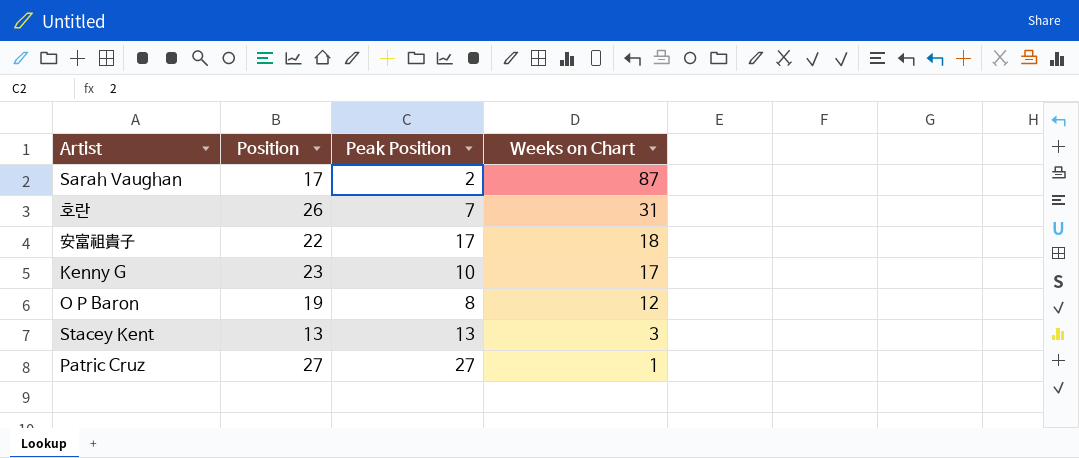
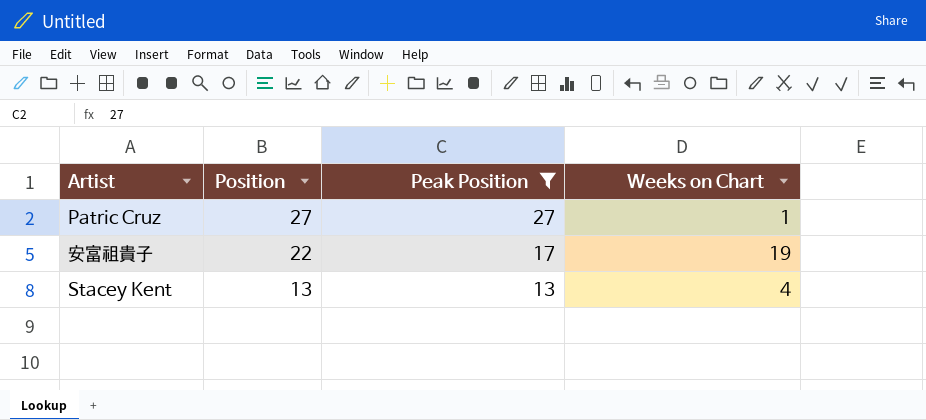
filter: none -> Peak Position >= 13
row order: Weeks on Chart descending -> Position descending
安富祖貴子 | Weeks on Chart: 18 -> 19
Stacey Kent | Weeks on Chart: 3 -> 4

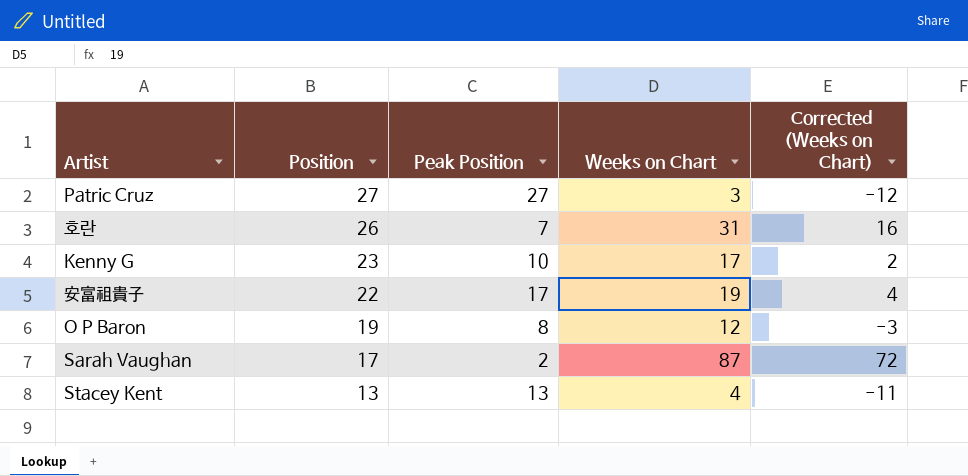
filter: Peak Position >= 13 -> none
column Corrected (Weeks on Chart) | formula: none -> [Weeks on Chart] - 15
Patric Cruz | Weeks on Chart: 1 -> 3

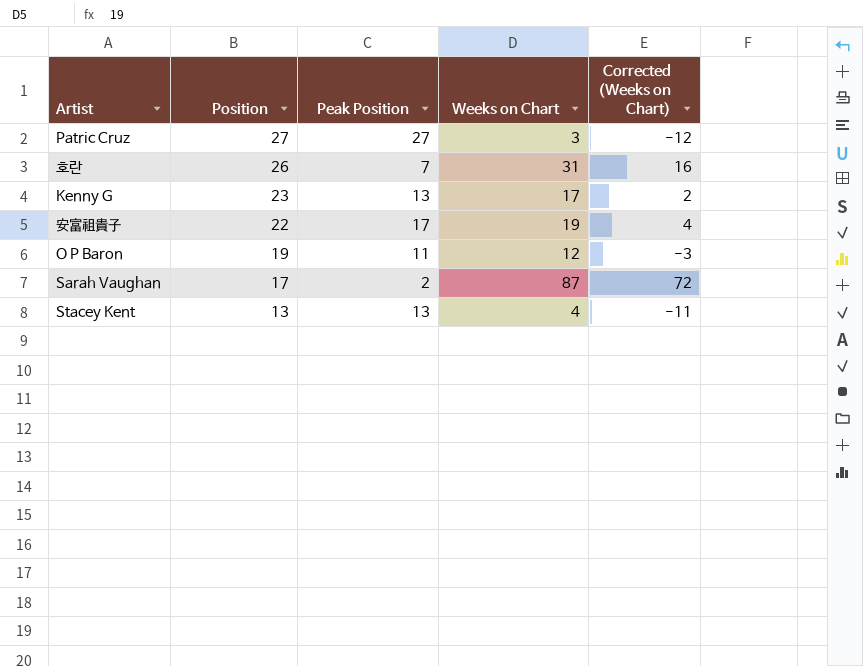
Kenny G | Peak Position: 10 -> 13
O P Baron | Peak Position: 8 -> 11

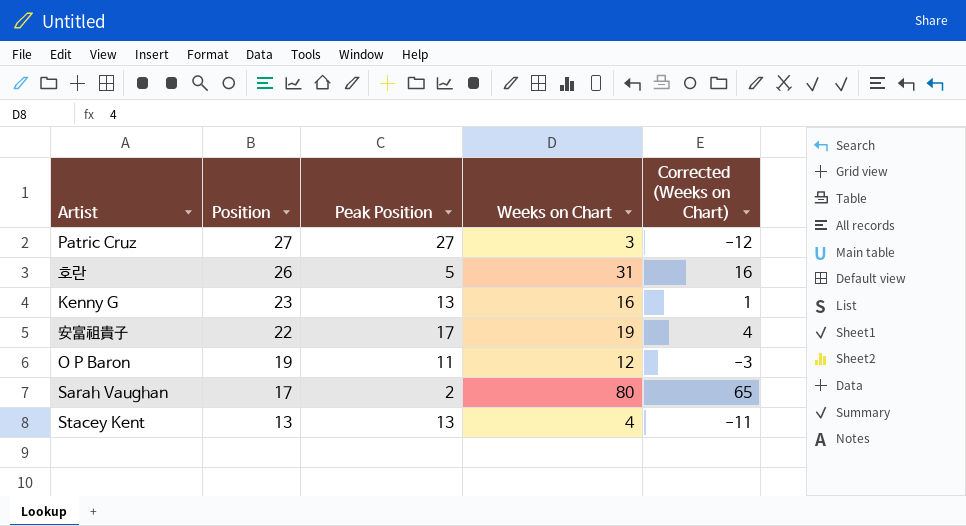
호란 | Peak Position: 7 -> 5
Kenny G | Weeks on Chart: 17 -> 16
Kenny G | Corrected (Weeks on Chart): 2 -> 1
Sarah Vaughan | Weeks on Chart: 87 -> 80
Sarah Vaughan | Corrected (Weeks on Chart): 72 -> 65

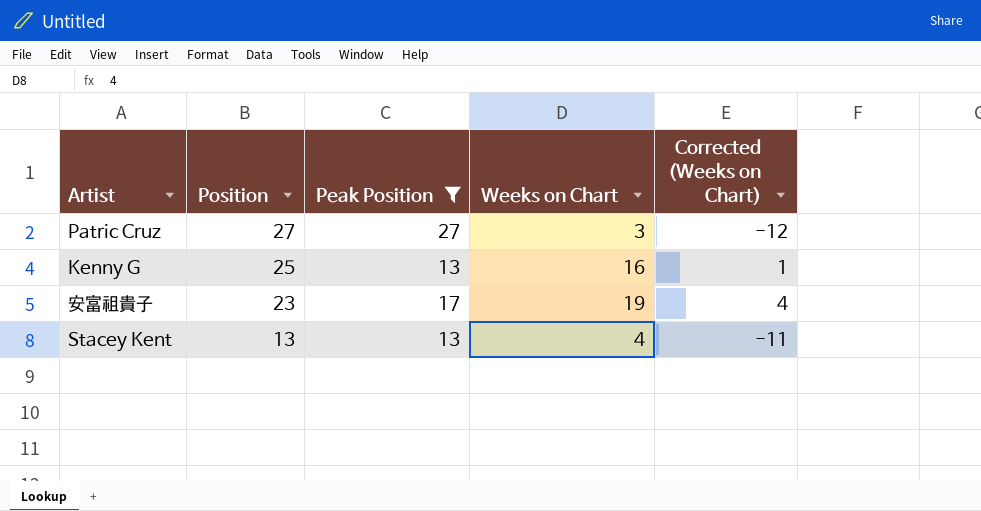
filter: none -> Peak Position >= 13
Kenny G | Position: 23 -> 25
安富祖貴子 | Position: 22 -> 23

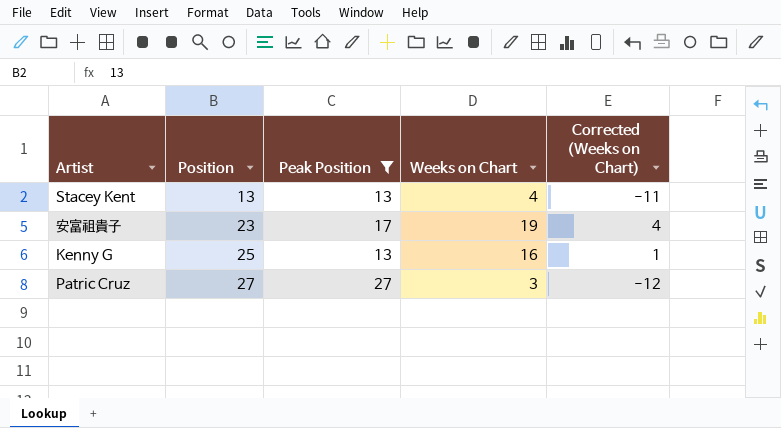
row order: Position descending -> Position ascending

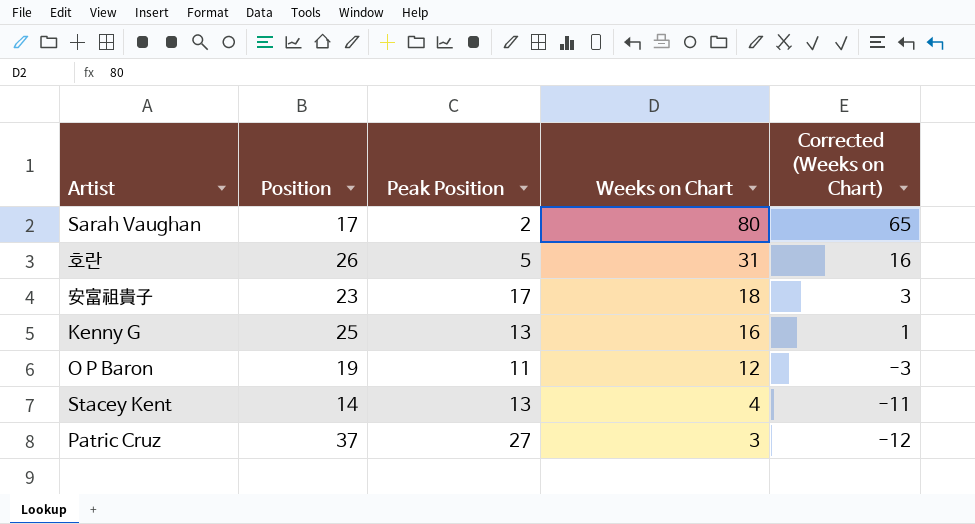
filter: Peak Position >= 13 -> none
row order: Position ascending -> Weeks on Chart descending
安富祖貴子 | Weeks on Chart: 19 -> 18
安富祖貴子 | Corrected (Weeks on Chart): 4 -> 3
Stacey Kent | Position: 13 -> 14
Patric Cruz | Position: 27 -> 37

